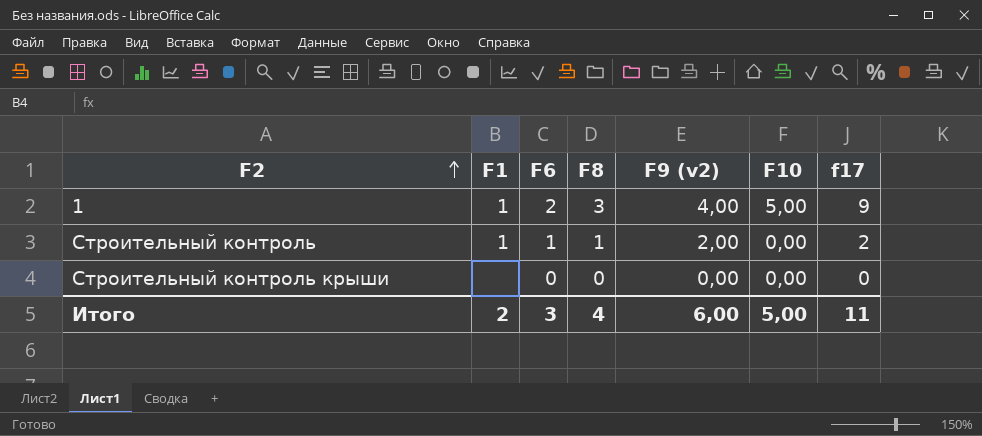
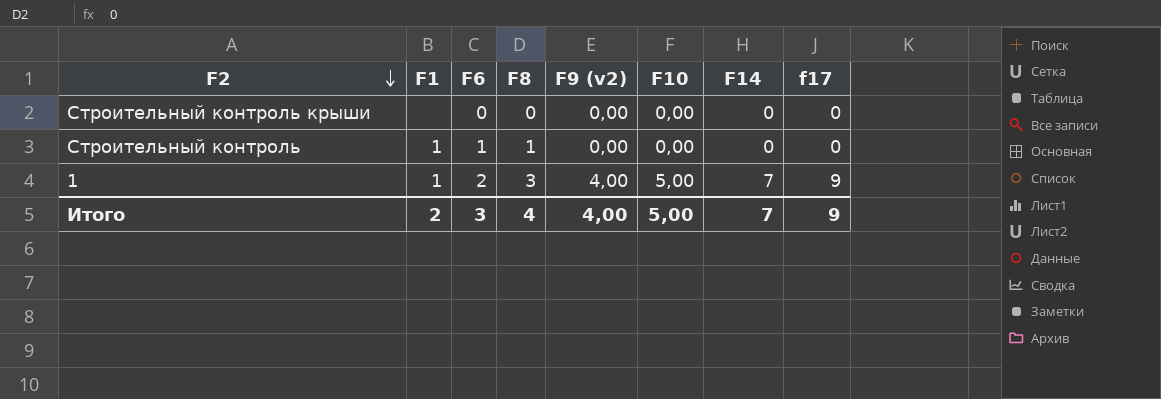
row order: F2 ascending -> F2 descending
column F14 | position: none -> 7
Строительный контроль | F9 (v2): 2,00 -> 0,00
Строительный контроль | f17: 2 -> 0
Итого | F9 (v2): 6,00 -> 4,00
Итого | f17: 11 -> 9

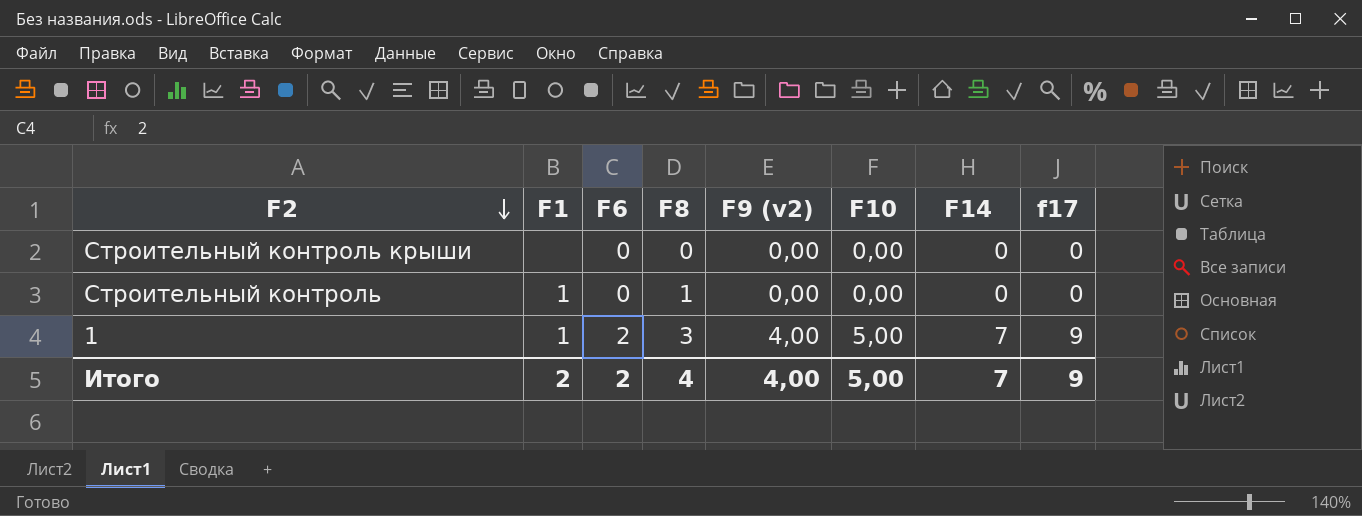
Строительный контроль | F6: 1 -> 0
Итого | F6: 3 -> 2

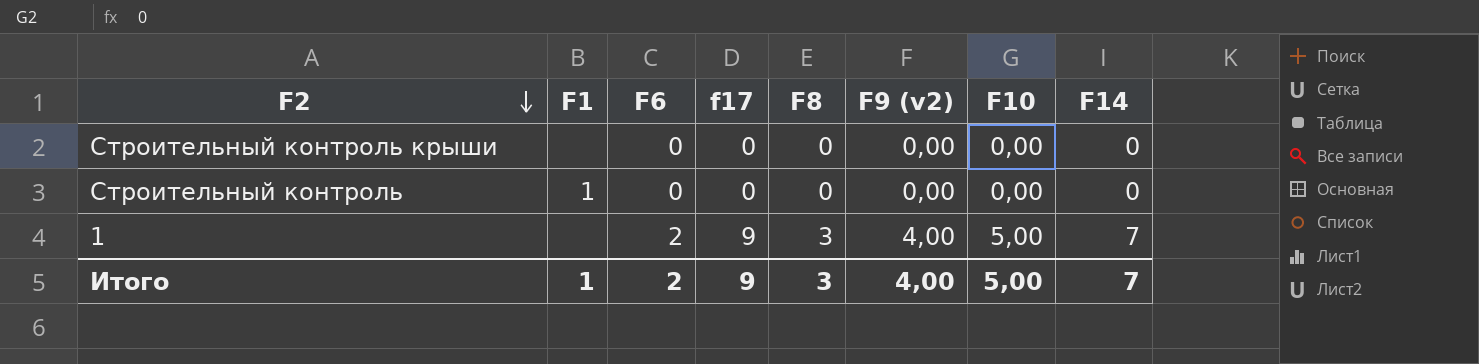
column f17 | position: 8 -> 4
Строительный контроль | F8: 1 -> 0
1 | F1: 1 -> none
Итого | F1: 2 -> 1
Итого | F8: 4 -> 3

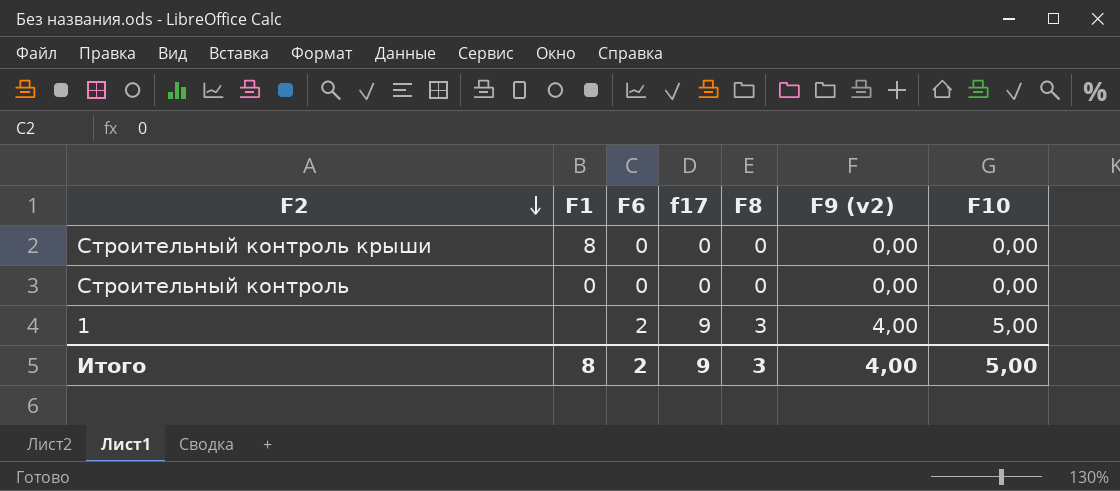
column F14 | position: 8 -> none
Строительный контроль крыши | F1: none -> 8
Строительный контроль | F1: 1 -> 0
Итого | F1: 1 -> 8

